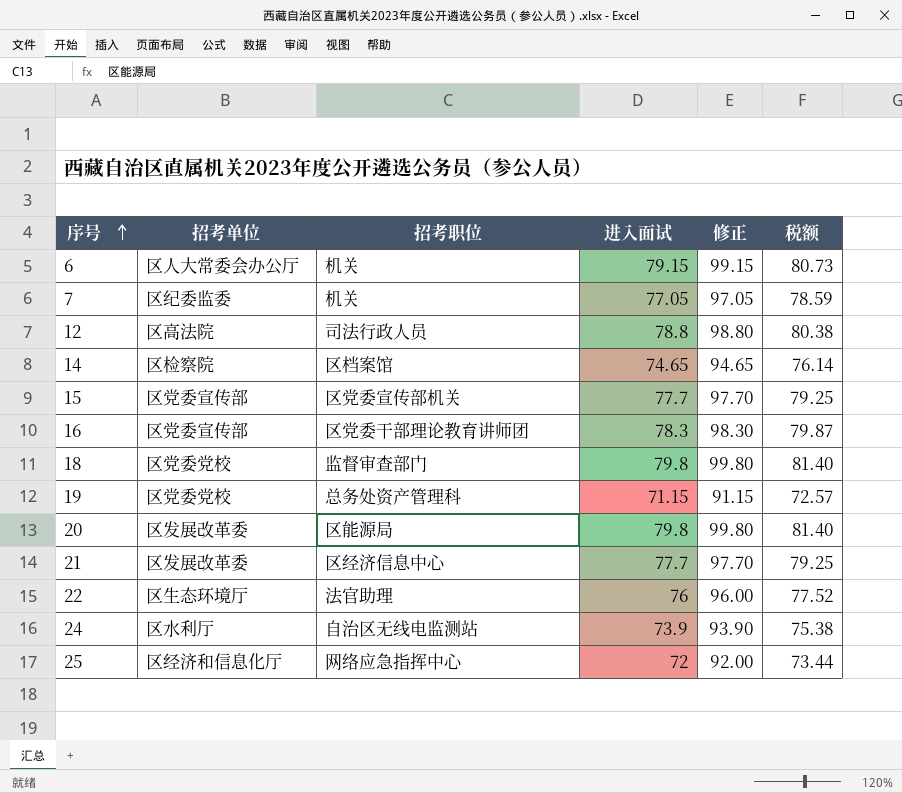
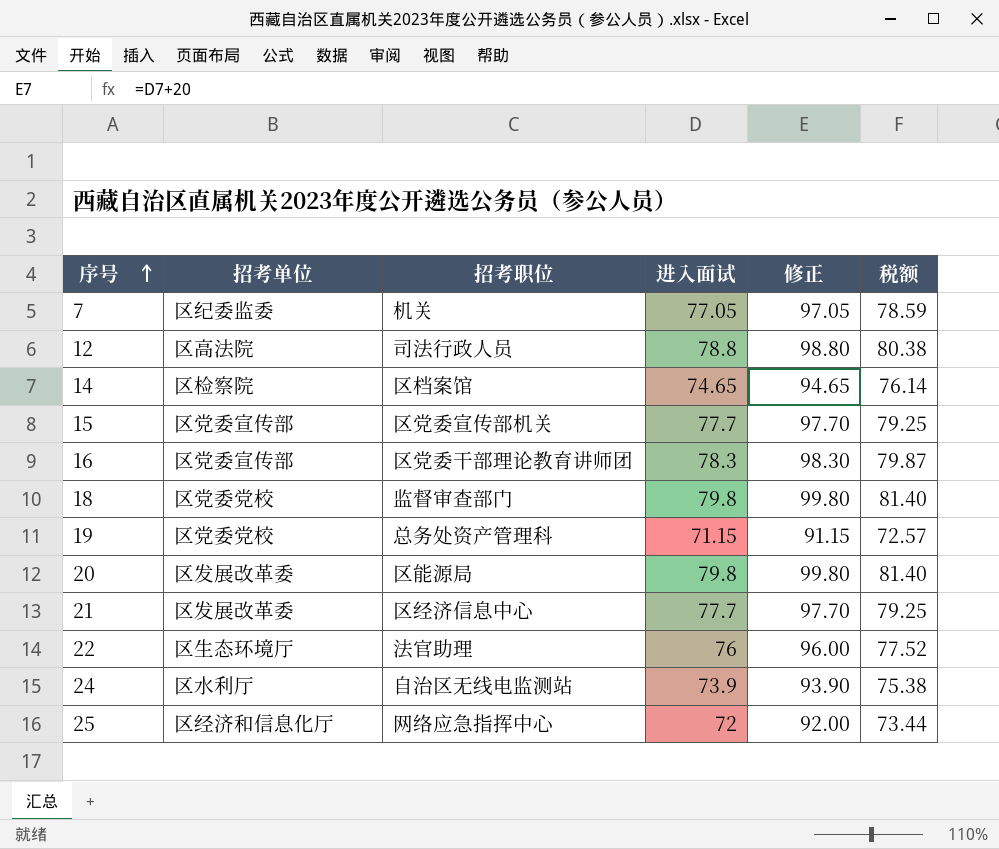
row 6: 区人大常委会办公厅 | 机关 | 79.15 | 99.15 | 80.73 -> none

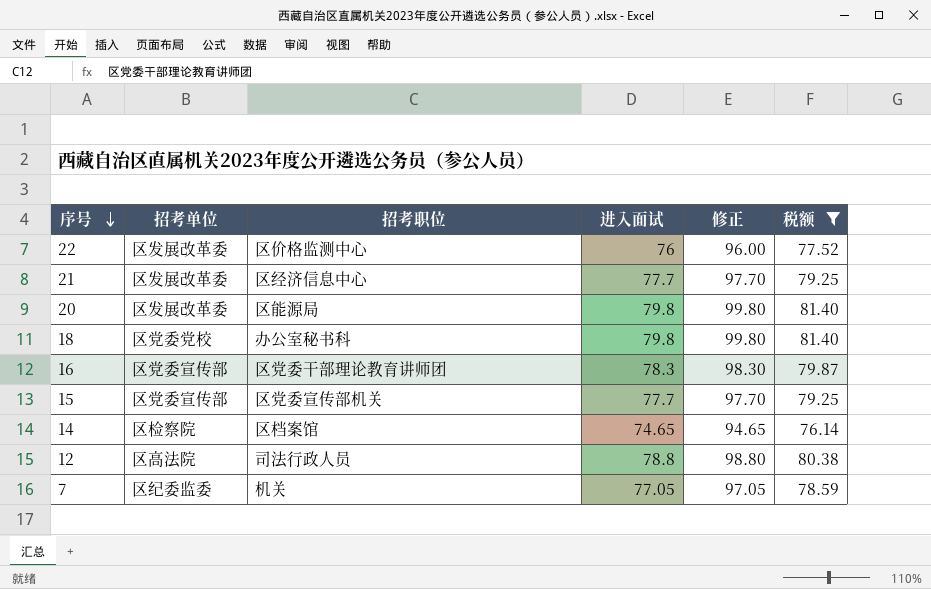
filter: none -> 税额 >= 76.14
row order: 序号 ascending -> 序号 descending
22 | 招考单位: 区生态环境厅 -> 区发展改革委
22 | 招考职位: 法官助理 -> 区价格监测中心
18 | 招考职位: 监督审查部门 -> 办公室秘书科

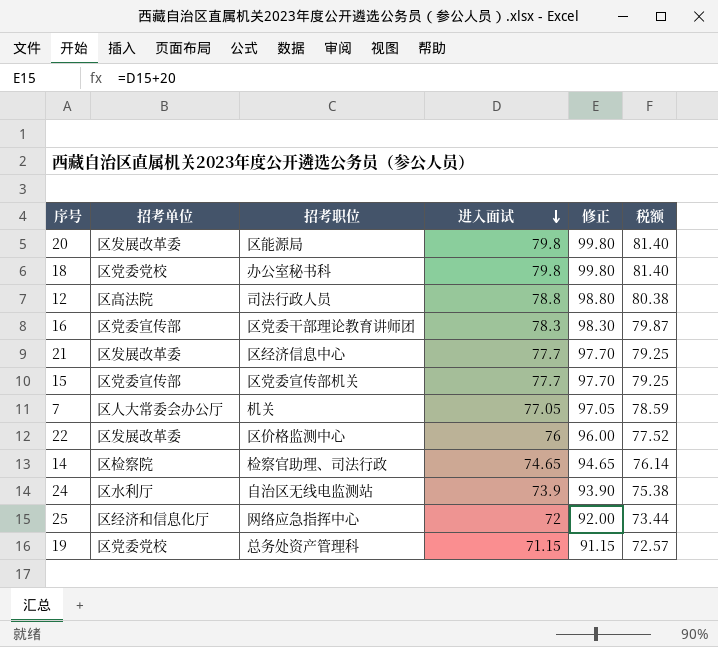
filter: 税额 >= 76.14 -> none
row order: 序号 descending -> 进入面试 descending
7 | 招考单位: 区纪委监委 -> 区人大常委会办公厅
14 | 招考职位: 区档案馆 -> 检察官助理、司法行政

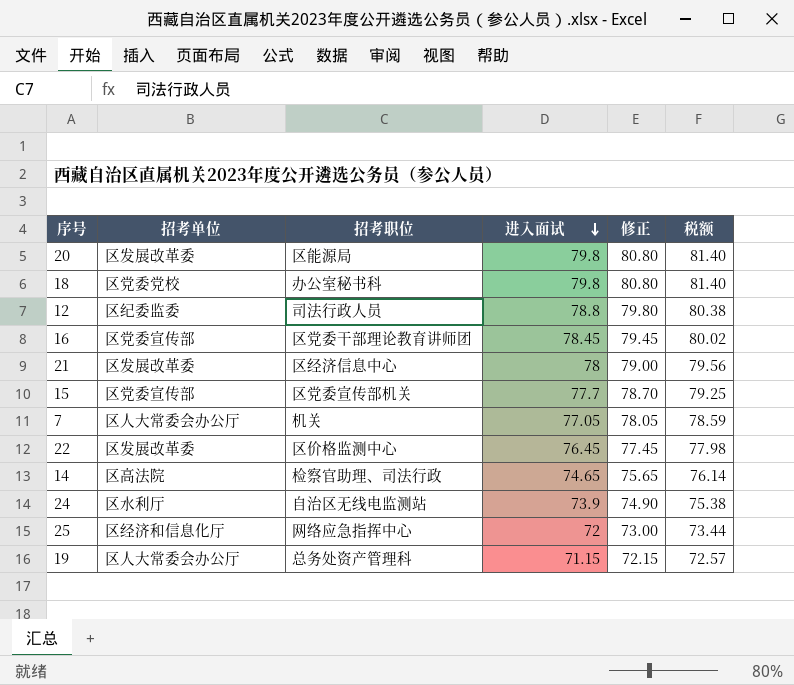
column 修正 | formula: [进入面试] + 20 -> [进入面试] + 1
12 | 招考单位: 区高法院 -> 区纪委监委
16 | 进入面试: 78.3 -> 78.45
16 | 税额: 79.87 -> 80.02
21 | 进入面试: 77.7 -> 78
21 | 税额: 79.25 -> 79.56
22 | 进入面试: 76 -> 76.45
22 | 税额: 77.52 -> 77.98
14 | 招考单位: 区检察院 -> 区高法院
19 | 招考单位: 区党委党校 -> 区人大常委会办公厅

